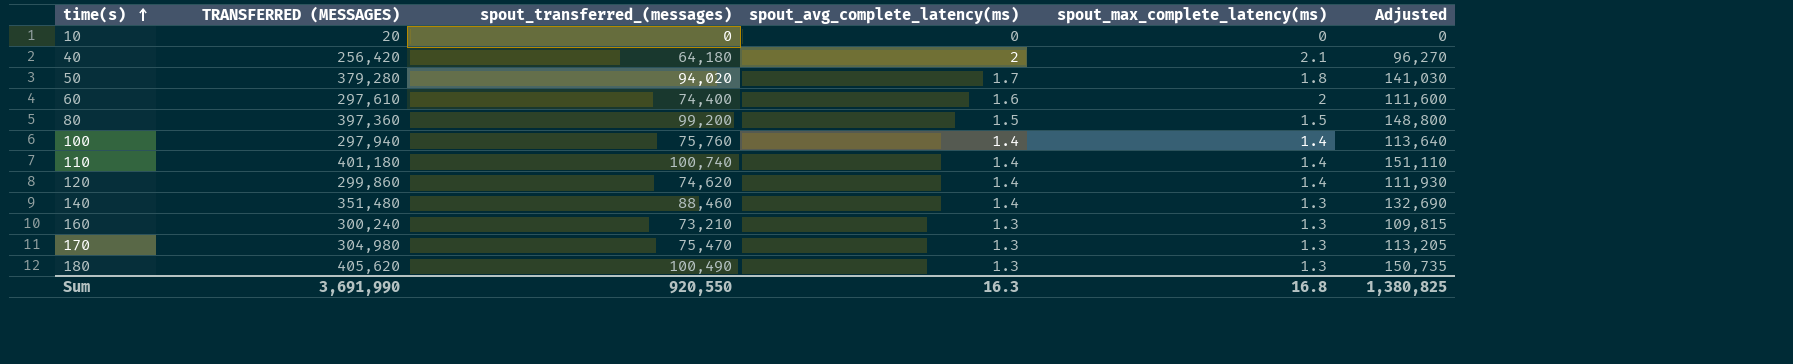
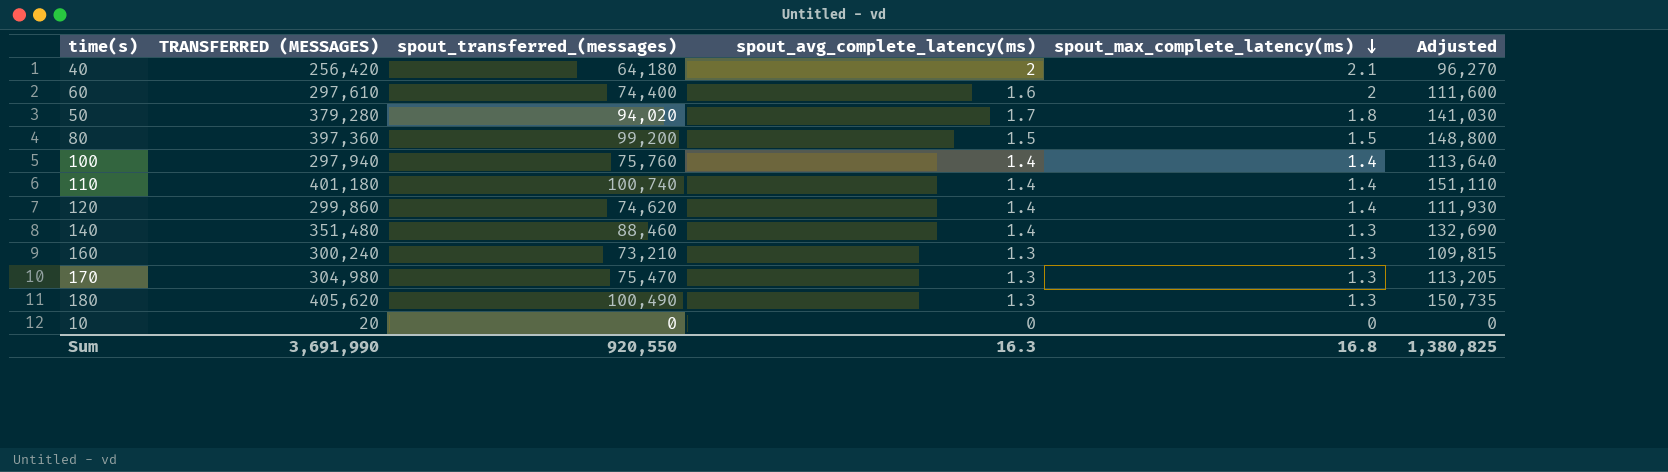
row order: time(s) ascending -> spout_max_complete_latency(ms) descending

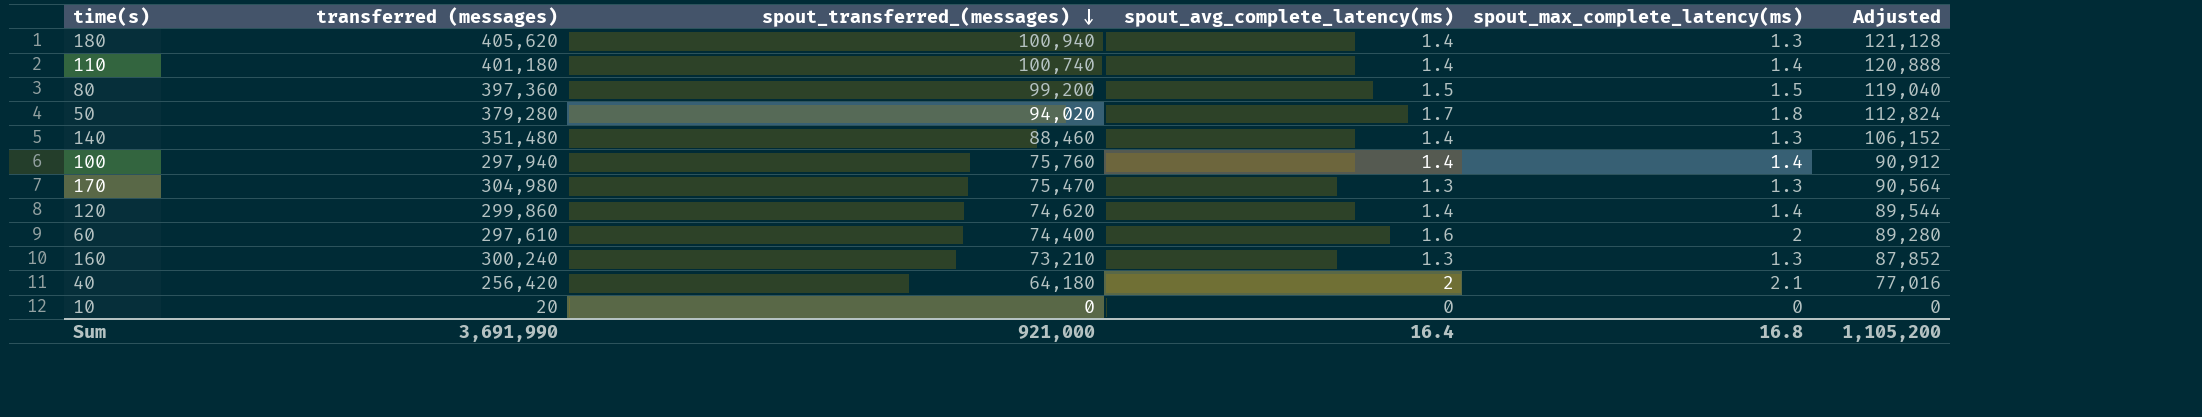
row order: spout_max_complete_latency(ms) descending -> spout_transferred_(messages) descending
column name: TRANSFERRED (MESSAGES) -> transferred (messages)
column Adjusted | formula: [spout_transferred_(messages)] * 1.5 -> [spout_transferred_(messages)] * 1.2
180 | spout_transferred_(messages): 100,490 -> 100,940
180 | spout_avg_complete_latency(ms): 1.3 -> 1.4
Sum | spout_transferred_(messages): 920,550 -> 921,000
Sum | spout_avg_complete_latency(ms): 16.3 -> 16.4
Sum | Adjusted: 1,380,825 -> 1,105,200

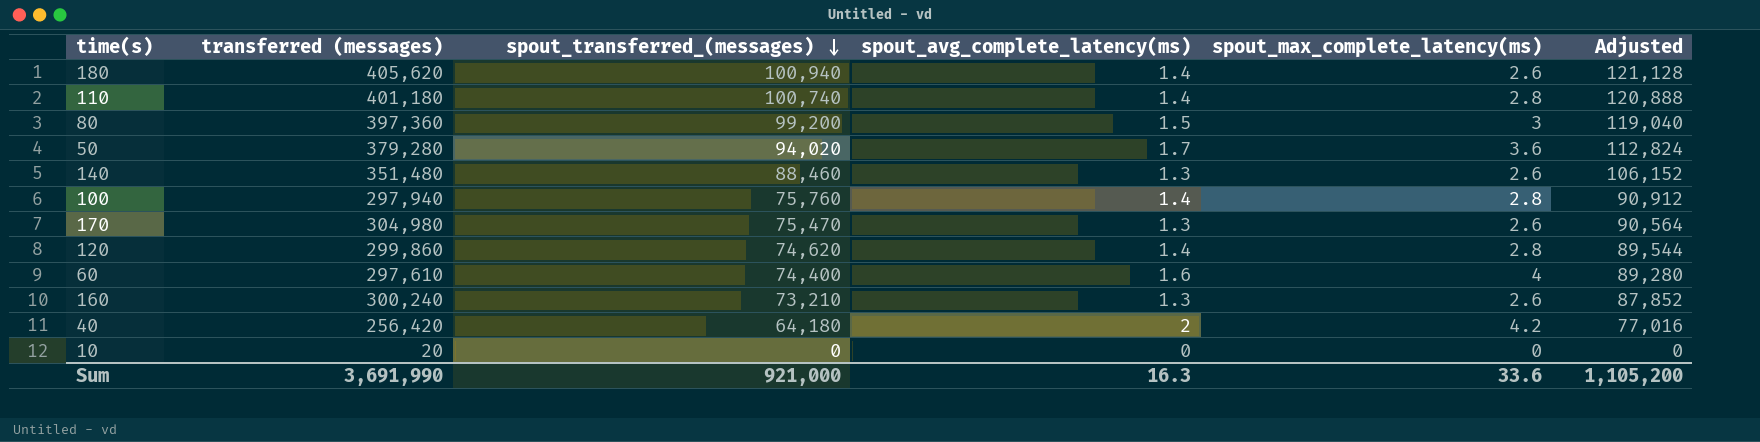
180 | spout_max_complete_latency(ms): 1.3 -> 2.6
110 | spout_max_complete_latency(ms): 1.4 -> 2.8
80 | spout_max_complete_latency(ms): 1.5 -> 3
50 | spout_max_complete_latency(ms): 1.8 -> 3.6
140 | spout_avg_complete_latency(ms): 1.4 -> 1.3
140 | spout_max_complete_latency(ms): 1.3 -> 2.6
100 | spout_max_complete_latency(ms): 1.4 -> 2.8
170 | spout_max_complete_latency(ms): 1.3 -> 2.6
120 | spout_max_complete_latency(ms): 1.4 -> 2.8
60 | spout_max_complete_latency(ms): 2 -> 4
160 | spout_max_complete_latency(ms): 1.3 -> 2.6
40 | spout_max_complete_latency(ms): 2.1 -> 4.2
Sum | spout_avg_complete_latency(ms): 16.4 -> 16.3
Sum | spout_max_complete_latency(ms): 16.8 -> 33.6

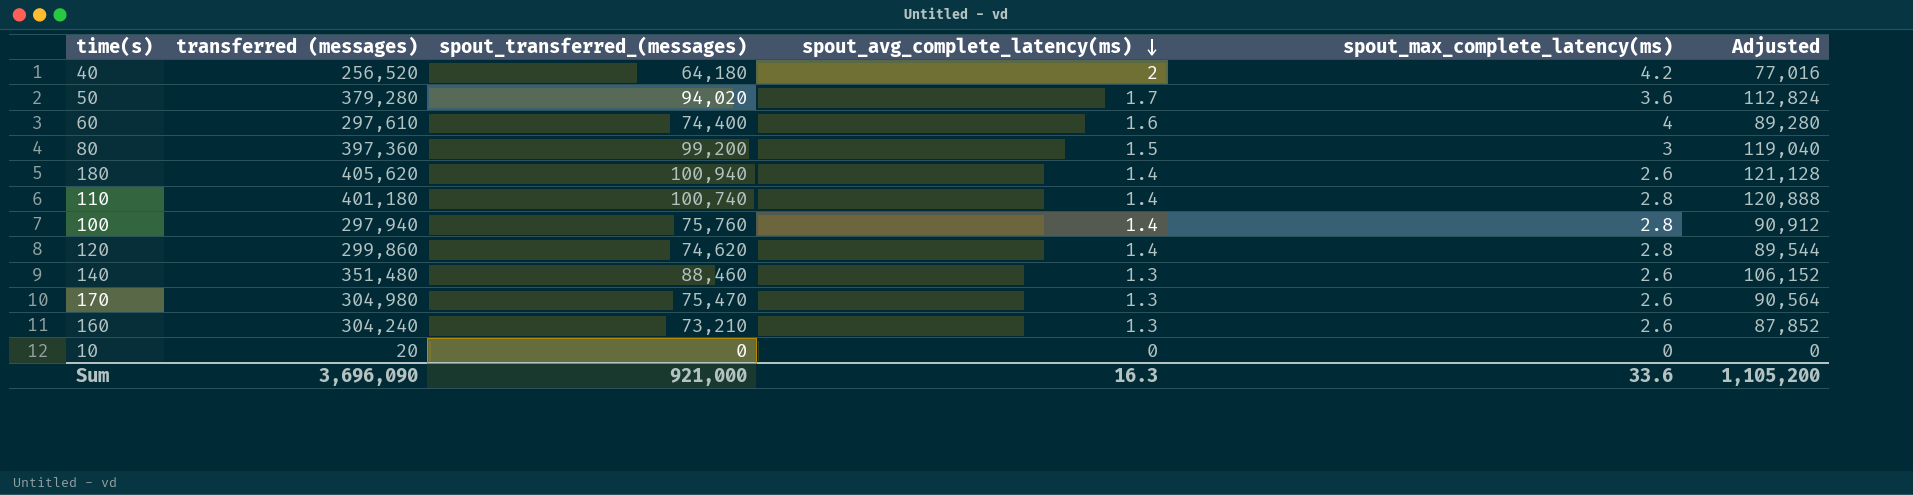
row order: spout_transferred_(messages) descending -> spout_avg_complete_latency(ms) descending
40 | transferred (messages): 256,420 -> 256,520
160 | transferred (messages): 300,240 -> 304,240
Sum | transferred (messages): 3,691,990 -> 3,696,090

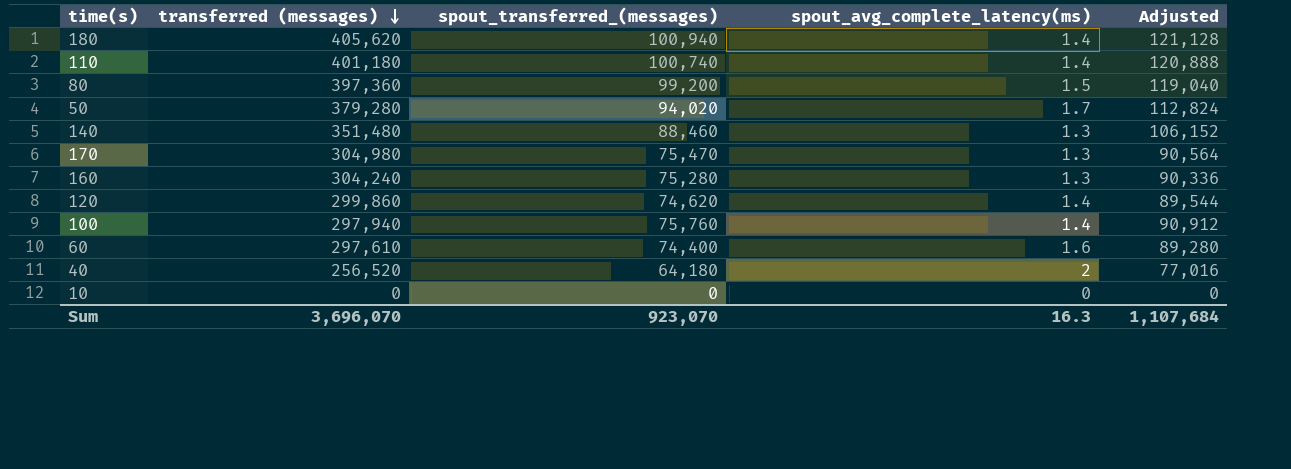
row order: spout_avg_complete_latency(ms) descending -> transferred (messages) descending
column spout_max_complete_latency(ms) | position: 5 -> none
160 | spout_transferred_(messages): 73,210 -> 75,280
160 | Adjusted: 87,852 -> 90,336
10 | transferred (messages): 20 -> 0
Sum | transferred (messages): 3,696,090 -> 3,696,070
Sum | spout_transferred_(messages): 921,000 -> 923,070
Sum | Adjusted: 1,105,200 -> 1,107,684

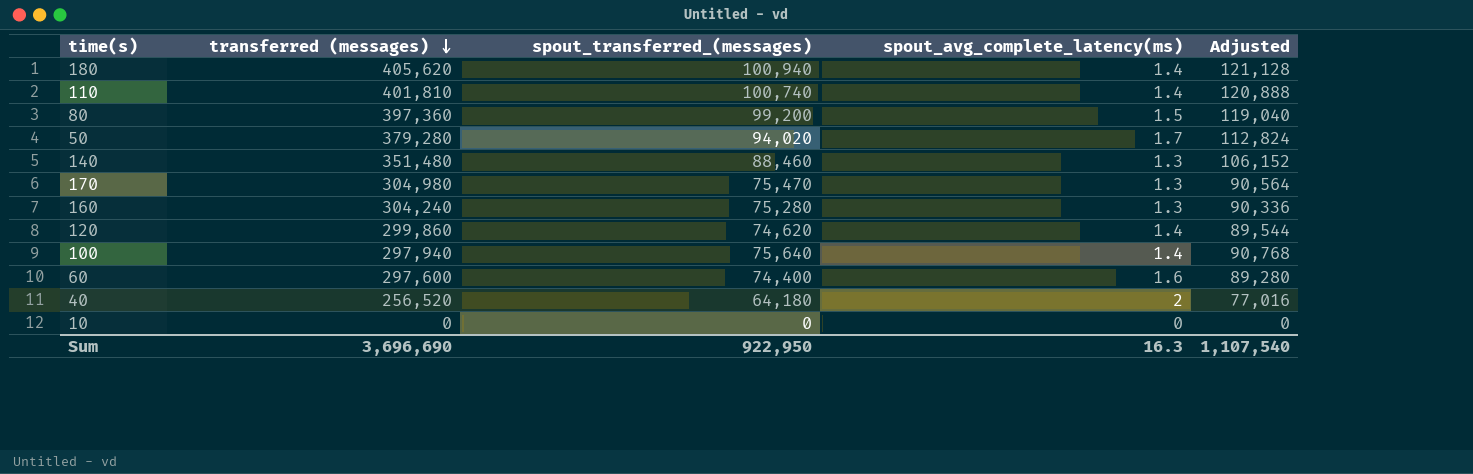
110 | transferred (messages): 401,180 -> 401,810
100 | spout_transferred_(messages): 75,760 -> 75,640
100 | Adjusted: 90,912 -> 90,768
60 | transferred (messages): 297,610 -> 297,600
Sum | transferred (messages): 3,696,070 -> 3,696,690
Sum | spout_transferred_(messages): 923,070 -> 922,950
Sum | Adjusted: 1,107,684 -> 1,107,540

